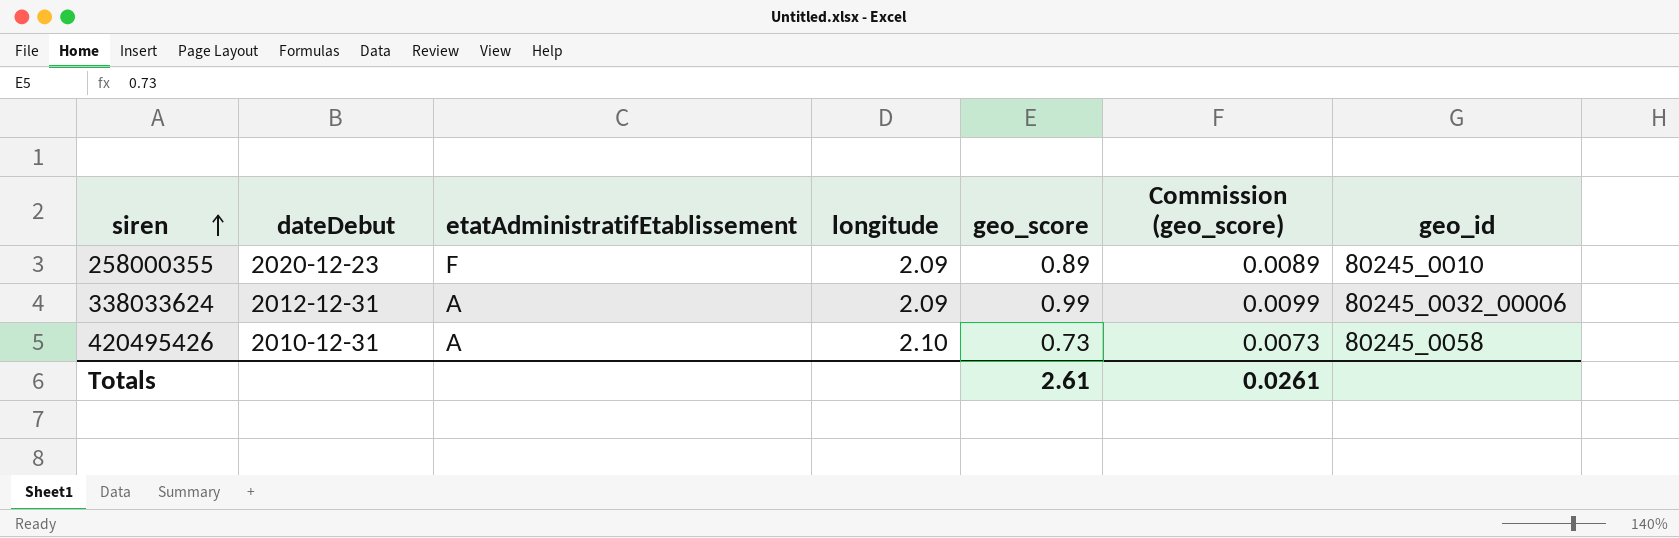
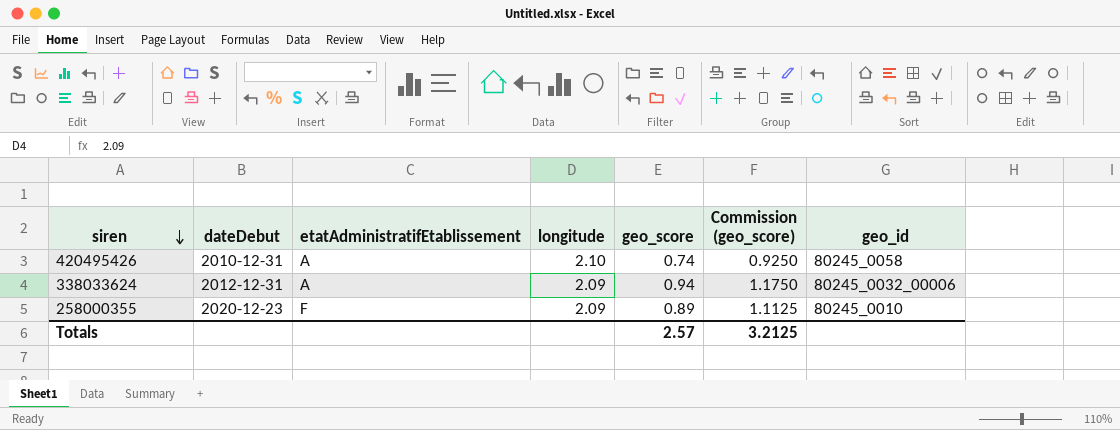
row order: siren ascending -> siren descending
column Commission (geo_score) | formula: [geo_score] * 0.01 -> [geo_score] * 1.25
420495426 | geo_score: 0.73 -> 0.74
338033624 | geo_score: 0.99 -> 0.94
Totals | geo_score: 2.61 -> 2.57
Totals | Commission (geo_score): 0.0261 -> 3.2125

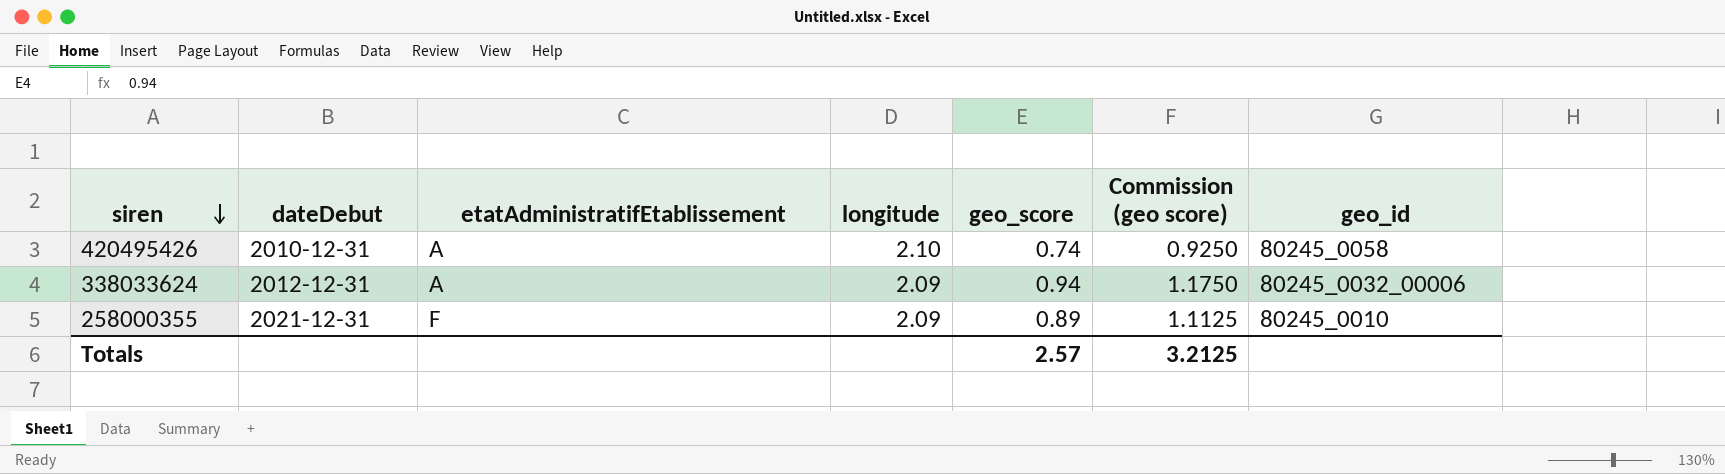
column name: Commission (geo_score) -> Commission (geo score)
258000355 | dateDebut: 2020-12-23 -> 2021-12-31

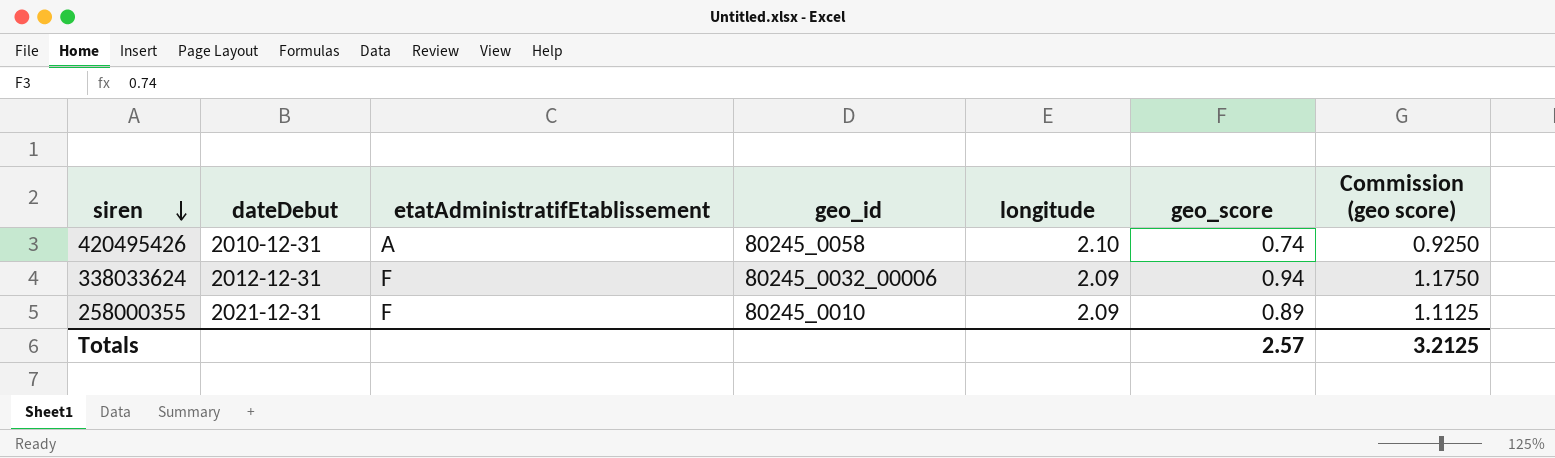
column geo_id | position: 7 -> 4
338033624 | etatAdministratifEtablissement: A -> F

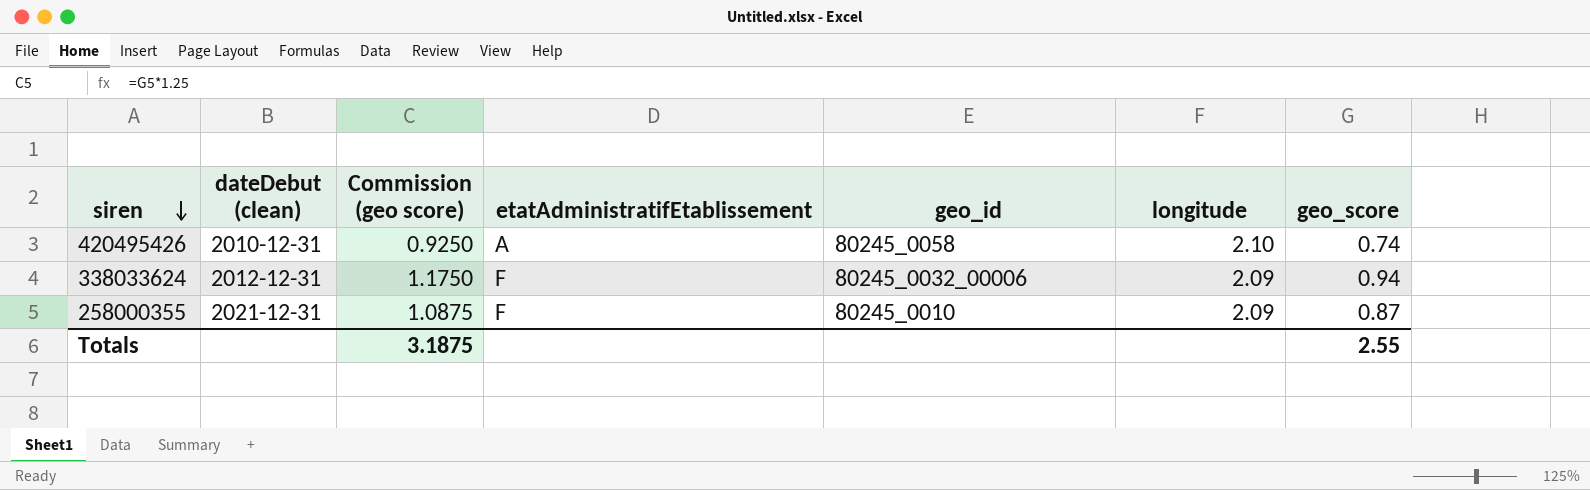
column name: dateDebut -> dateDebut (clean)
column Commission (geo score) | position: 7 -> 3
258000355 | Commission (geo score): 1.1125 -> 1.0875
258000355 | geo_score: 0.89 -> 0.87
Totals | Commission (geo score): 3.2125 -> 3.1875
Totals | geo_score: 2.57 -> 2.55

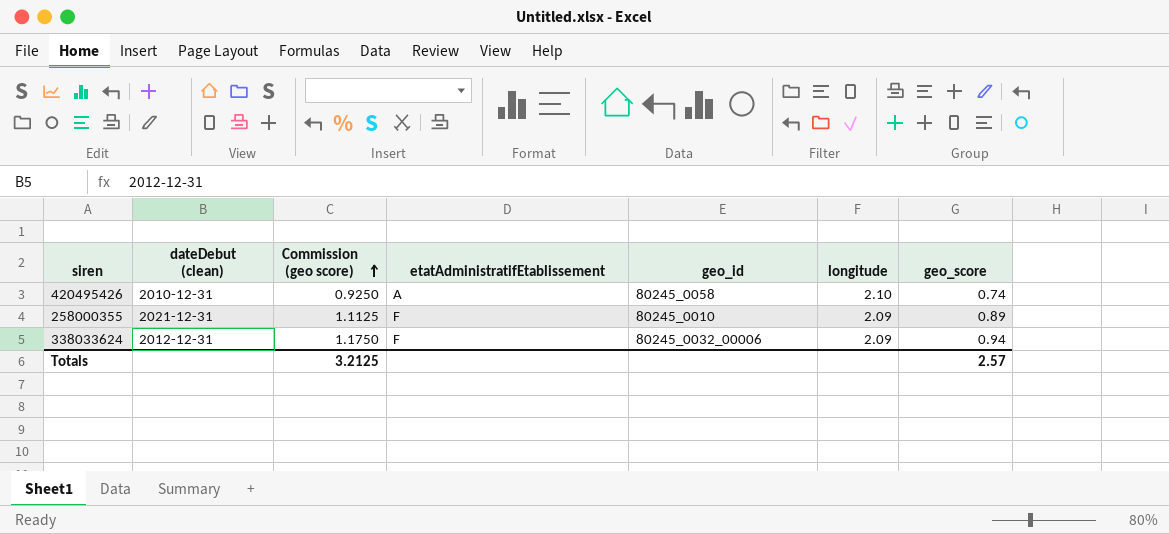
row order: siren descending -> Commission (geo score) ascending
258000355 | Commission (geo score): 1.0875 -> 1.1125
258000355 | geo_score: 0.87 -> 0.89
Totals | Commission (geo score): 3.1875 -> 3.2125
Totals | geo_score: 2.55 -> 2.57

